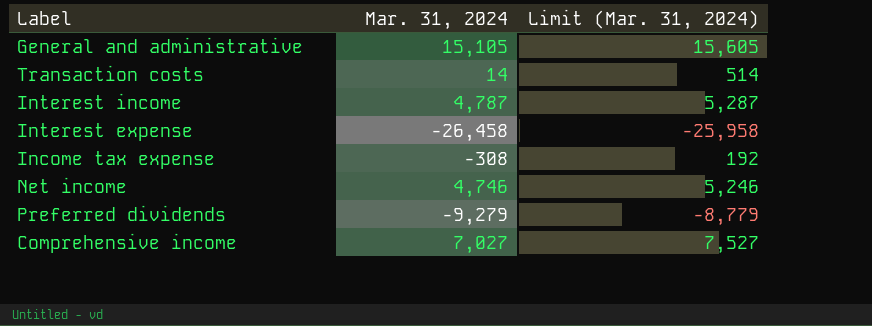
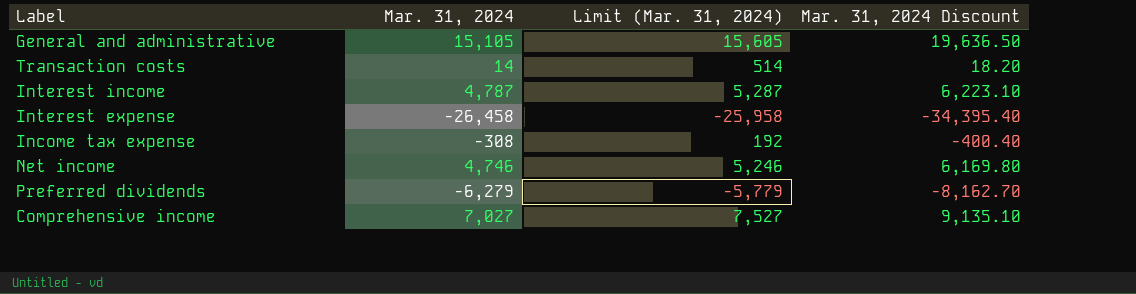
column Mar. 31, 2024 Discount | formula: none -> [Mar. 31, 2024] * 1.3
Preferred dividends | Mar. 31, 2024: -9,279 -> -6,279
Preferred dividends | Limit (Mar. 31, 2024): -8,779 -> -5,779

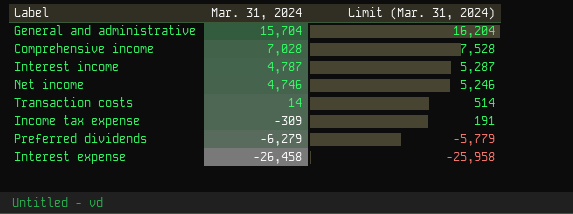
row order: none -> Mar. 31, 2024 descending
column Mar. 31, 2024 Discount | formula: [Mar. 31, 2024] * 1.3 -> none
General and administrative | Mar. 31, 2024: 15,105 -> 15,704
General and administrative | Limit (Mar. 31, 2024): 15,605 -> 16,204
Comprehensive income | Mar. 31, 2024: 7,027 -> 7,028
Comprehensive income | Limit (Mar. 31, 2024): 7,527 -> 7,528
Income tax expense | Mar. 31, 2024: -308 -> -309
Income tax expense | Limit (Mar. 31, 2024): 192 -> 191

